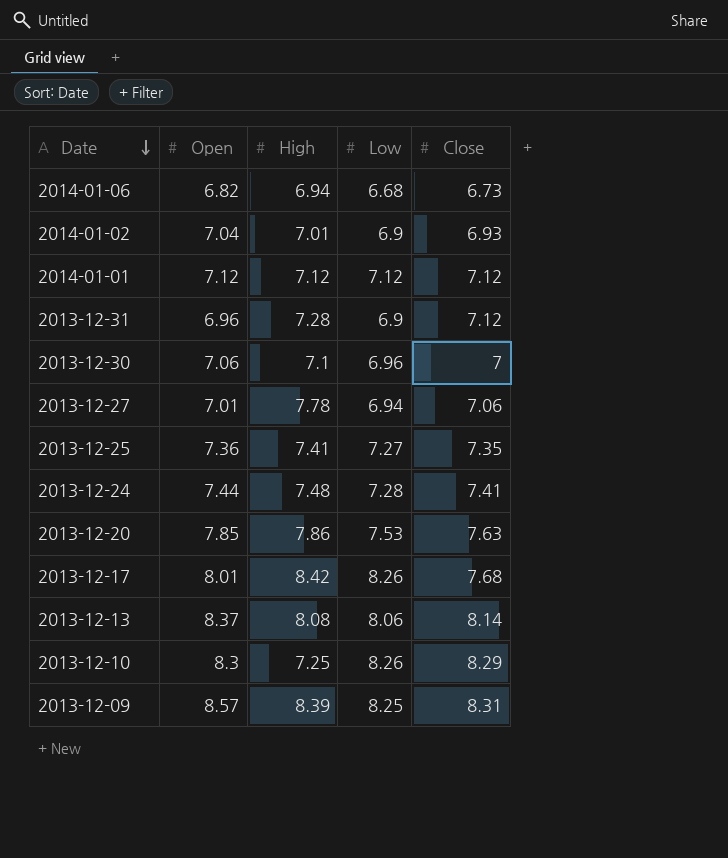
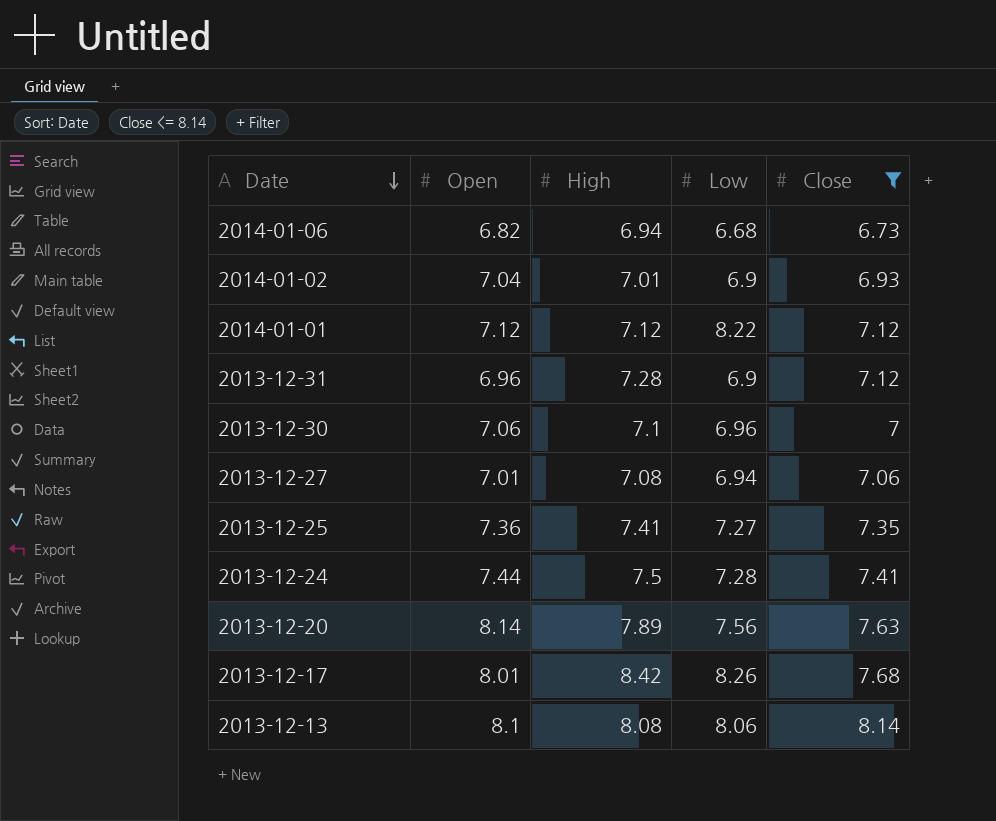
filter: none -> Close <= 8.14
2014-01-01 | Low: 7.12 -> 8.22
2013-12-27 | High: 7.78 -> 7.08
2013-12-24 | High: 7.48 -> 7.5
2013-12-20 | Open: 7.85 -> 8.14
2013-12-20 | High: 7.86 -> 7.89
2013-12-20 | Low: 7.53 -> 7.56
2013-12-13 | Open: 8.37 -> 8.1

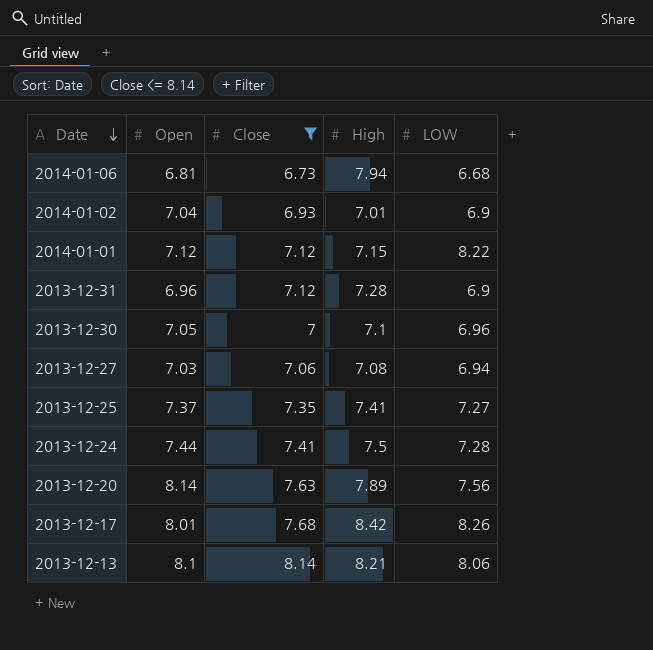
column Close | position: 5 -> 3
column name: Low -> LOW
2014-01-06 | Open: 6.82 -> 6.81
2014-01-06 | High: 6.94 -> 7.94
2014-01-01 | High: 7.12 -> 7.15
2013-12-30 | Open: 7.06 -> 7.05
2013-12-27 | Open: 7.01 -> 7.03
2013-12-25 | Open: 7.36 -> 7.37
2013-12-13 | High: 8.08 -> 8.21

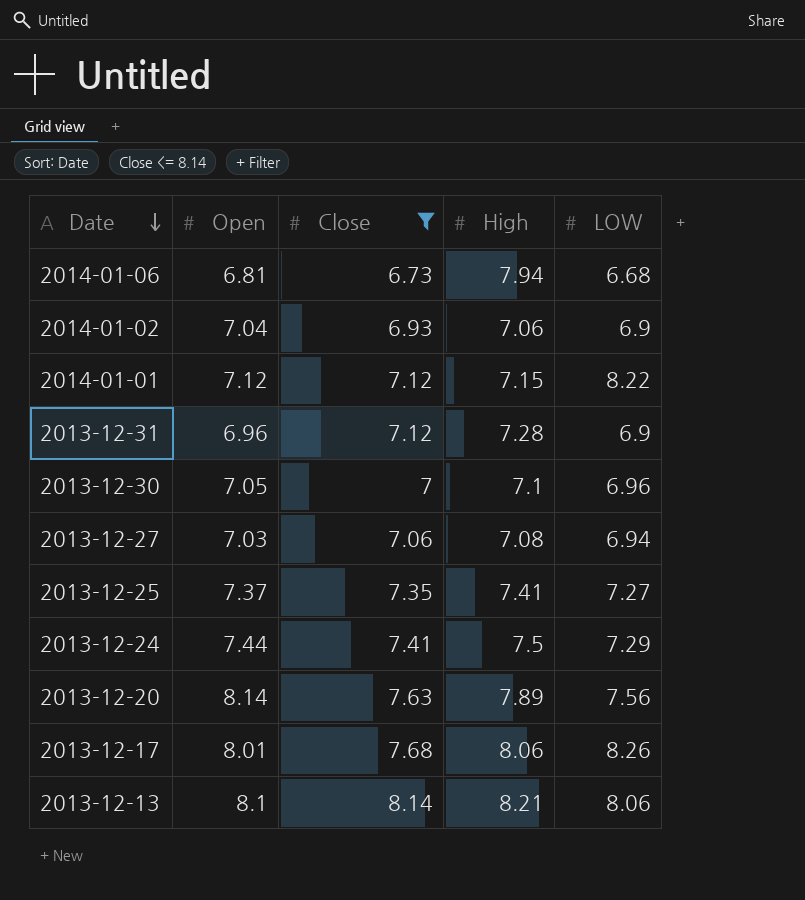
2014-01-02 | High: 7.01 -> 7.06
2013-12-24 | LOW: 7.28 -> 7.29
2013-12-17 | High: 8.42 -> 8.06

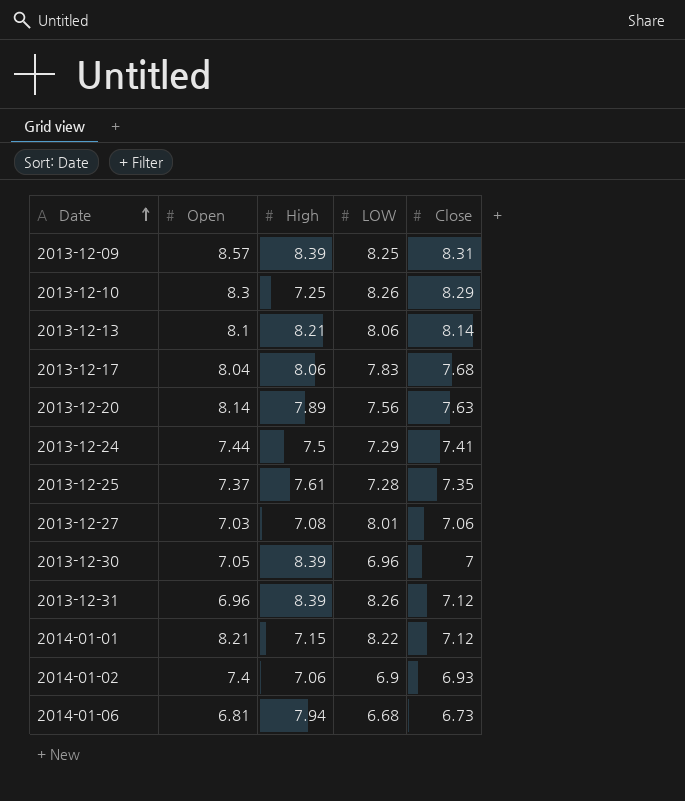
filter: Close <= 8.14 -> none
row order: Date descending -> Date ascending
column Close | position: 3 -> 5
2013-12-17 | Open: 8.01 -> 8.04
2013-12-17 | LOW: 8.26 -> 7.83
2013-12-25 | High: 7.41 -> 7.61
2013-12-25 | LOW: 7.27 -> 7.28
2013-12-27 | LOW: 6.94 -> 8.01
2013-12-30 | High: 7.1 -> 8.39
2013-12-31 | High: 7.28 -> 8.39
2013-12-31 | LOW: 6.9 -> 8.26
2014-01-01 | Open: 7.12 -> 8.21
2014-01-02 | Open: 7.04 -> 7.4

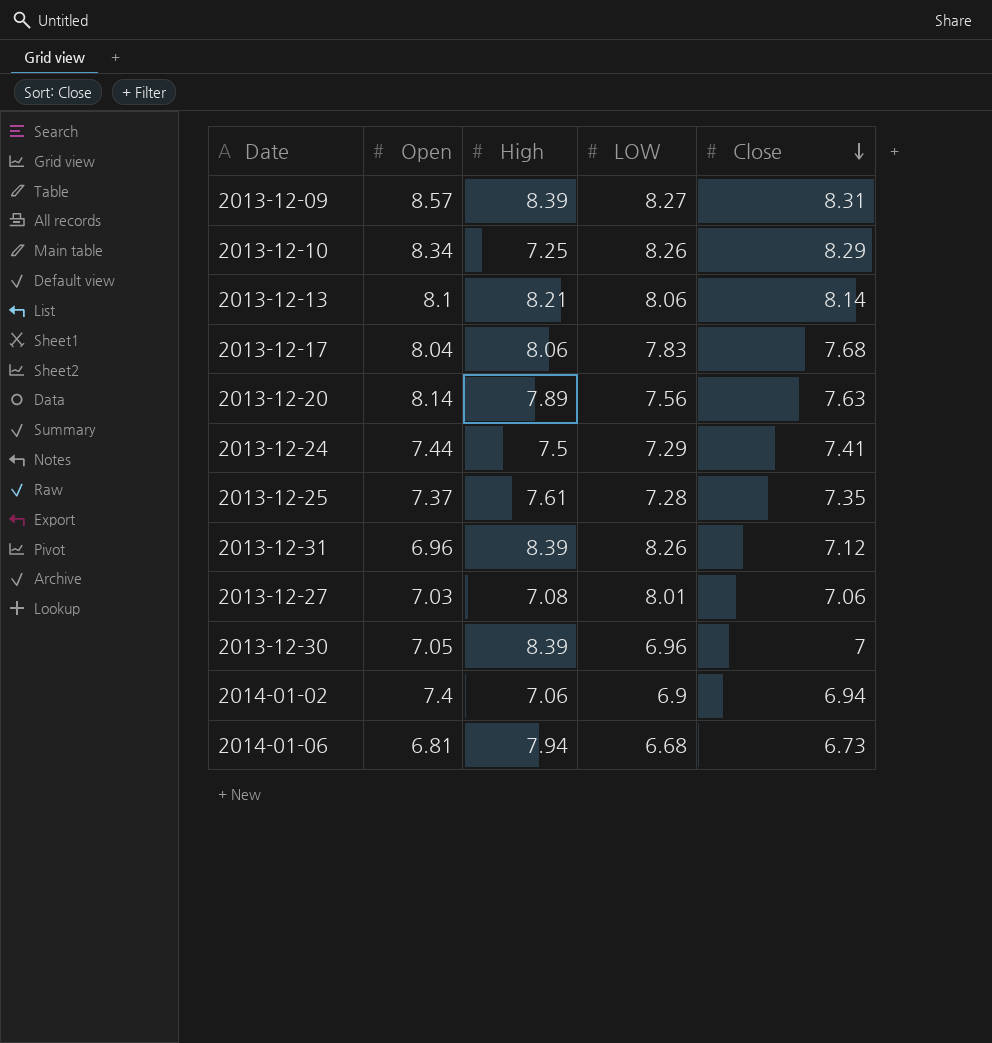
row order: Date ascending -> Close descending
row 2014-01-01: 8.21 | 7.15 | 8.22 | 7.12 -> none
2013-12-09 | LOW: 8.25 -> 8.27
2013-12-10 | Open: 8.3 -> 8.34
2014-01-02 | Close: 6.93 -> 6.94

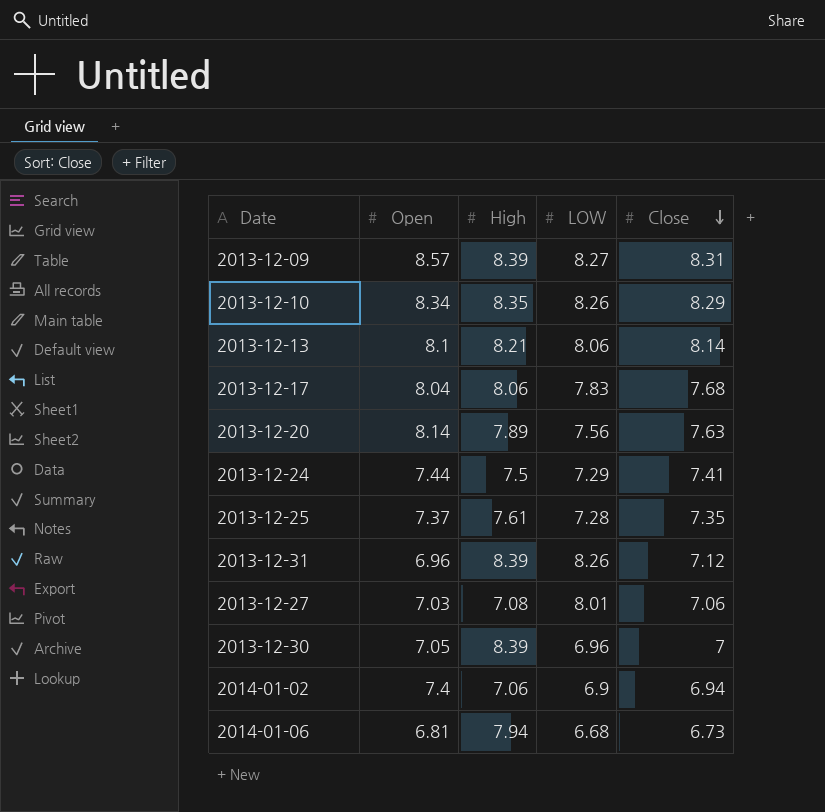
2013-12-10 | High: 7.25 -> 8.35

